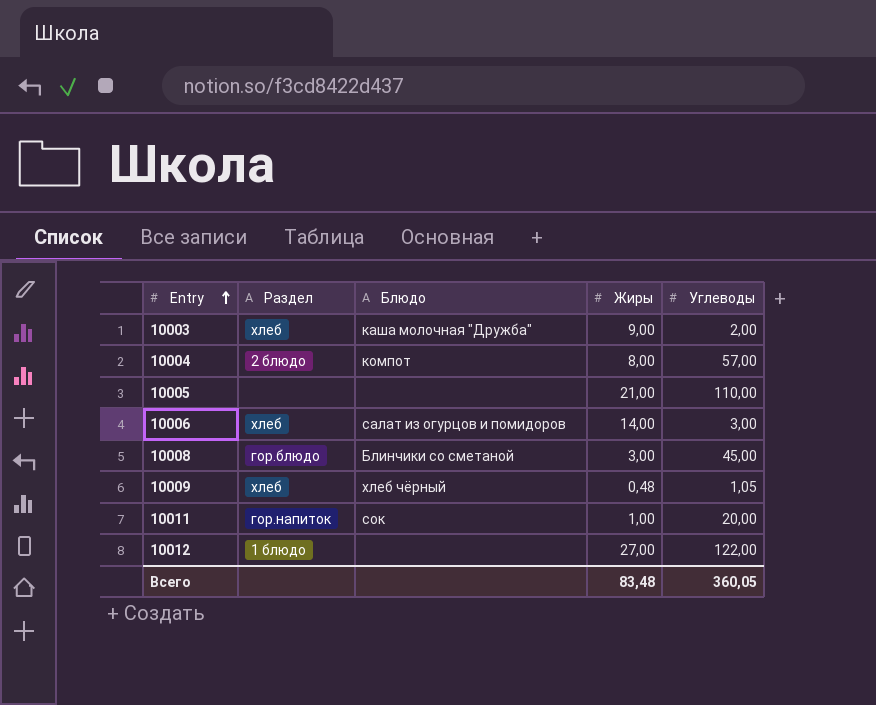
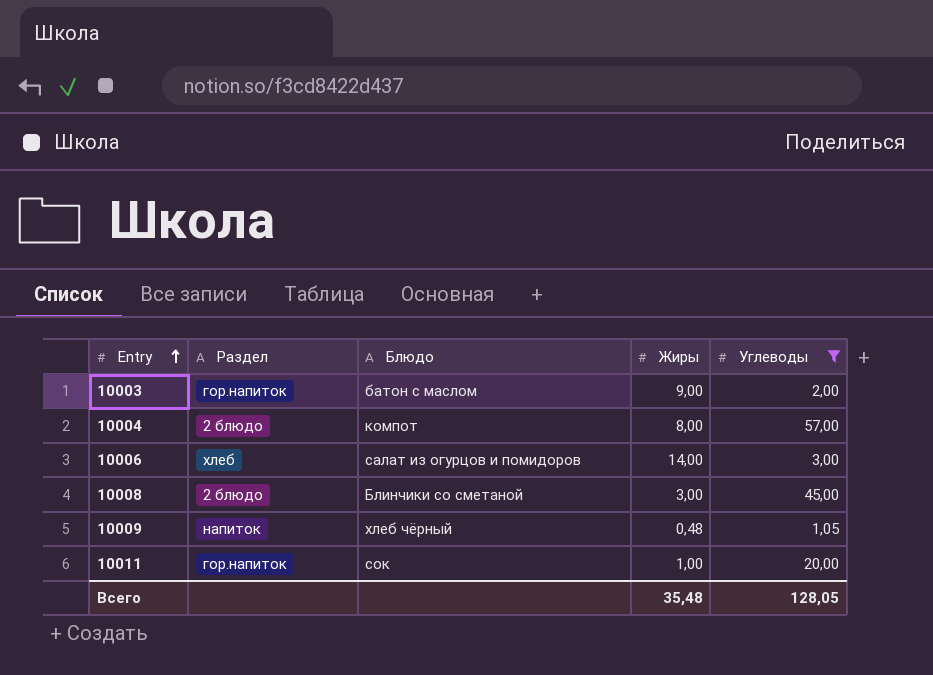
filter: none -> Углеводы <= 57,00
10003 | Раздел: хлеб -> гор.напиток
10003 | Блюдо: каша молочная "Дружба" -> батон с маслом
10008 | Раздел: гор.блюдо -> 2 блюдо
10009 | Раздел: хлеб -> напиток
Всего | Жиры: 83,48 -> 35,48
Всего | Углеводы: 360,05 -> 128,05

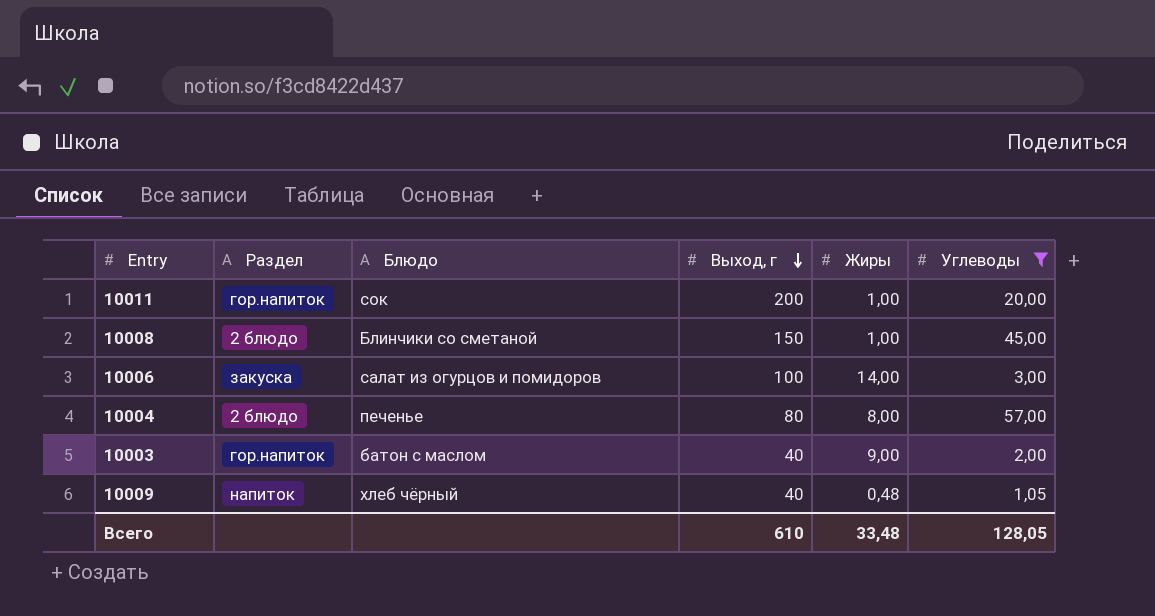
row order: Entry ascending -> Выход, г descending
column Выход, г | position: none -> 4
10008 | Жиры: 3,00 -> 1,00
10006 | Раздел: хлеб -> закуска
10004 | Блюдо: компот -> печенье
Всего | Жиры: 35,48 -> 33,48

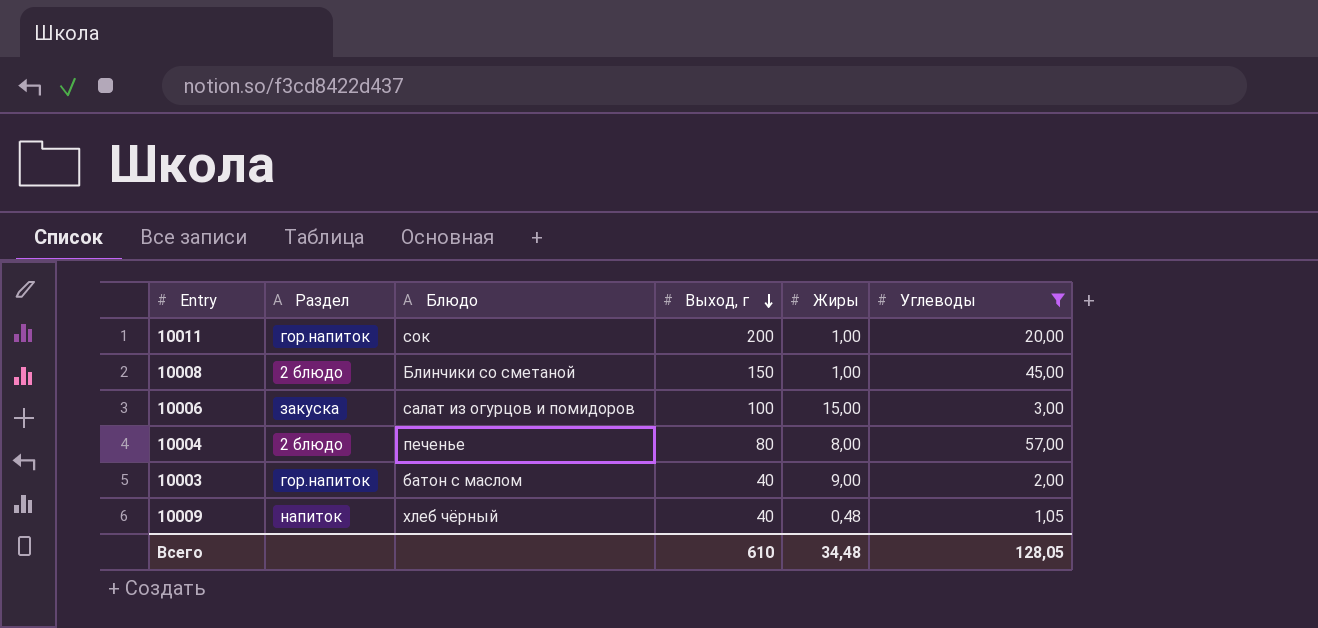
10006 | Жиры: 14,00 -> 15,00
Всего | Жиры: 33,48 -> 34,48

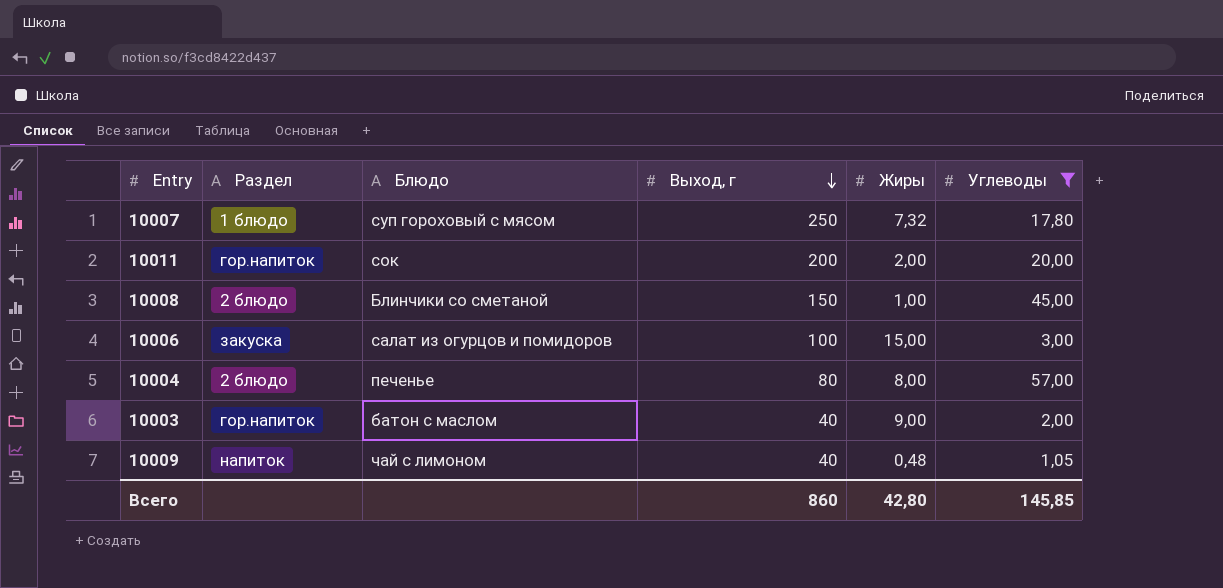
row 10007: none -> 1 блюдо | суп гороховый с мясом | 250 | 7,32 | 17,80
10011 | Жиры: 1,00 -> 2,00
10009 | Блюдо: хлеб чёрный -> чай с лимоном
Всего | Выход, г: 610 -> 860
Всего | Жиры: 34,48 -> 42,80
Всего | Углеводы: 128,05 -> 145,85

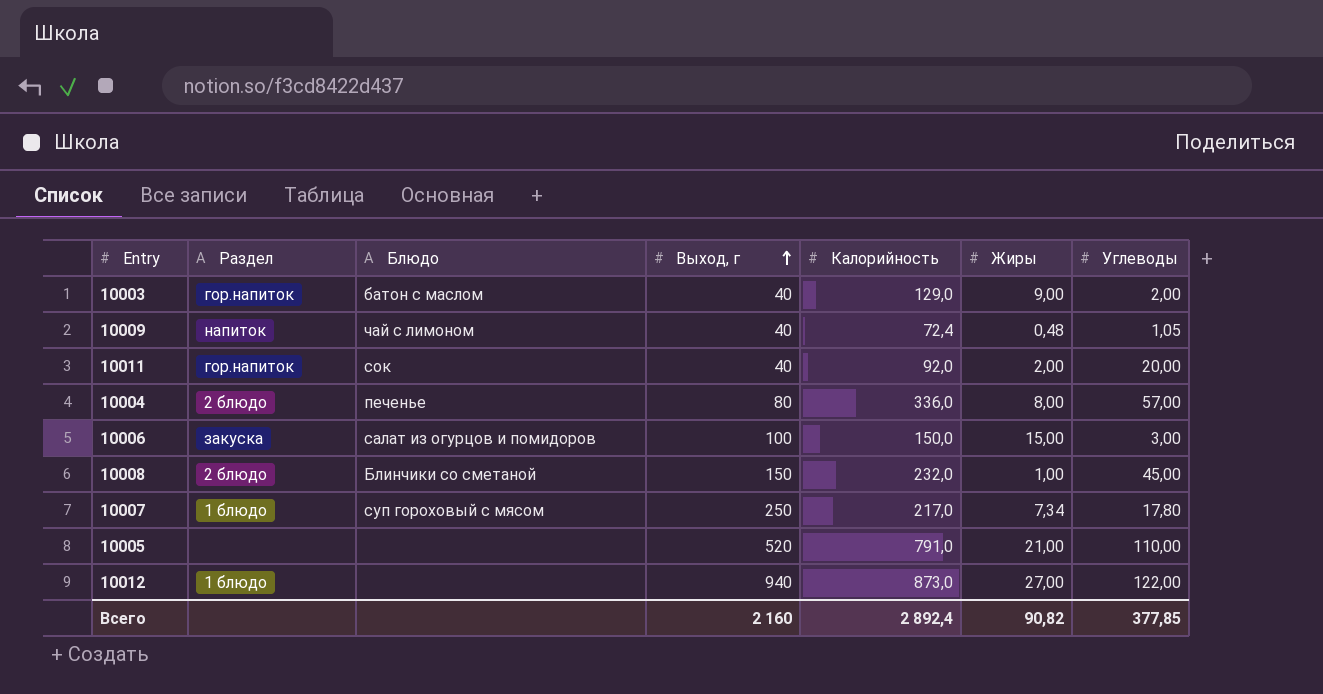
filter: Углеводы <= 57,00 -> none
row order: Выход, г descending -> Выход, г ascending
column Калорийность | position: none -> 5
10011 | Выход, г: 200 -> 40
10007 | Жиры: 7,32 -> 7,34
Всего | Выход, г: 860 -> 2 160
Всего | Жиры: 42,80 -> 90,82
Всего | Углеводы: 145,85 -> 377,85

